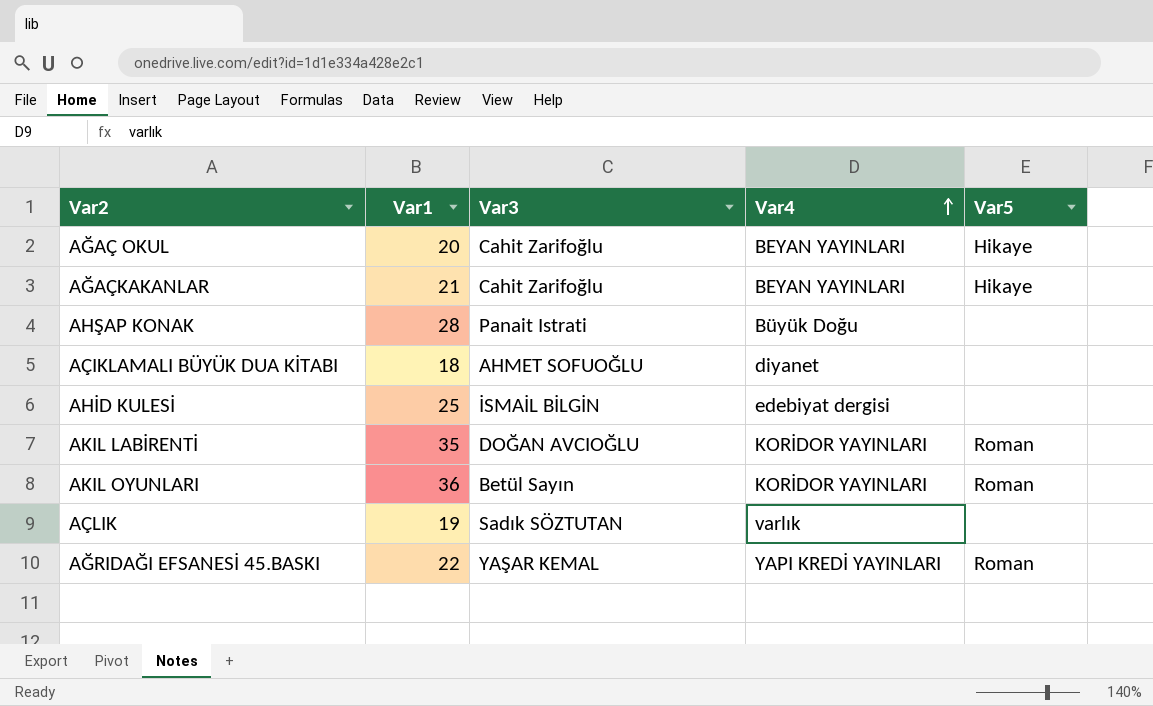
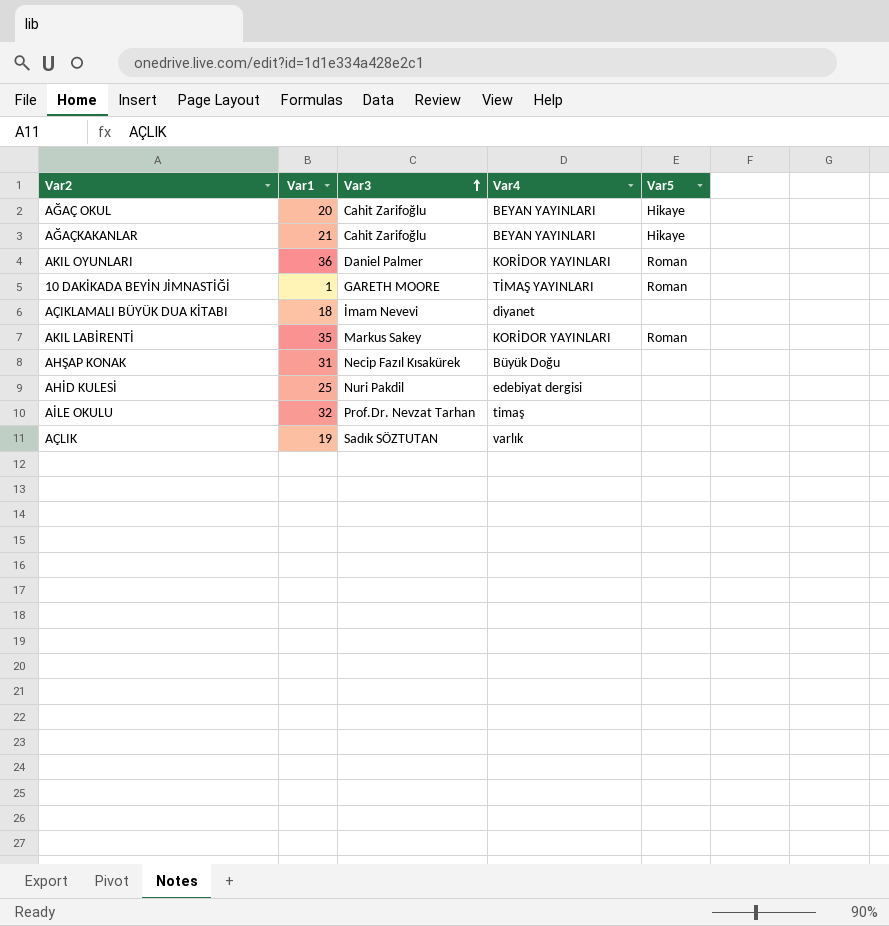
row order: Var4 ascending -> Var3 ascending
row AĞRIDAĞI EFSANESİ 45.BASKI: 22 | YAŞAR KEMAL | YAPI KREDİ YAYINLARI | Roman -> none
AKIL OYUNLARI | Var3: Betül Sayın -> Daniel Palmer
row 10 DAKİKADA BEYİN JİMNASTİĞİ: none -> 1 | GARETH MOORE | TİMAŞ YAYINLARI | Roman
AÇIKLAMALI BÜYÜK DUA KİTABI | Var3: AHMET SOFUOĞLU -> İmam Nevevi
AKIL LABİRENTİ | Var3: DOĞAN AVCIOĞLU -> Markus Sakey
AHŞAP KONAK | Var1: 28 -> 31
AHŞAP KONAK | Var3: Panait Istrati -> Necip Fazıl Kısakürek
AHİD KULESİ | Var3: İSMAİL BİLGİN -> Nuri Pakdil
row AİLE OKULU: none -> 32 | Prof.Dr. Nevzat Tarhan | timaş | none

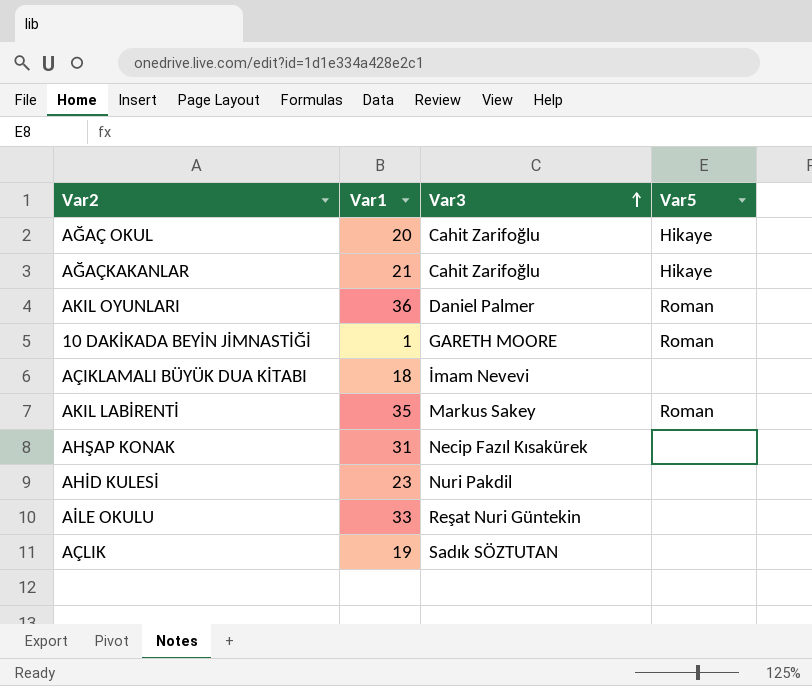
column Var4 | position: 4 -> none
AHİD KULESİ | Var1: 25 -> 23
AİLE OKULU | Var1: 32 -> 33
AİLE OKULU | Var3: Prof.Dr. Nevzat Tarhan -> Reşat Nuri Güntekin

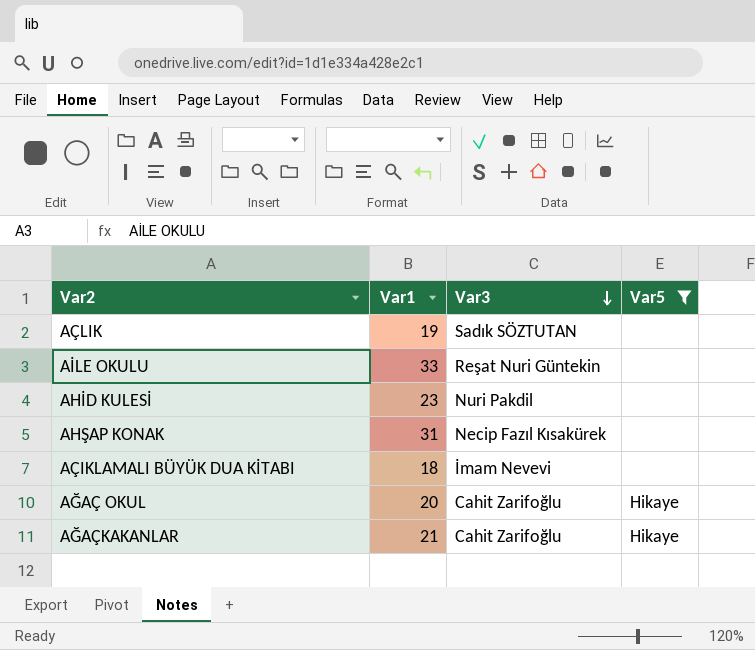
filter: none -> Var5 != Roman
row order: Var3 ascending -> Var3 descending

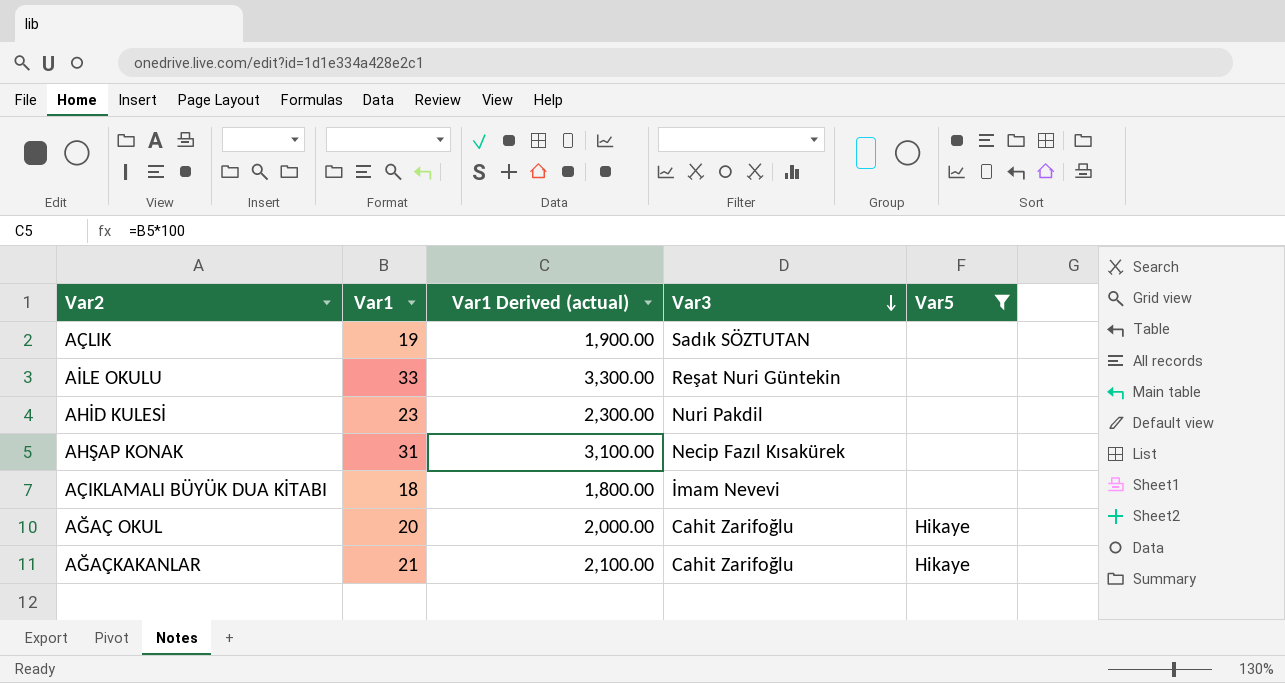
column Var1 Derived (actual) | formula: none -> [Var1] * 100

